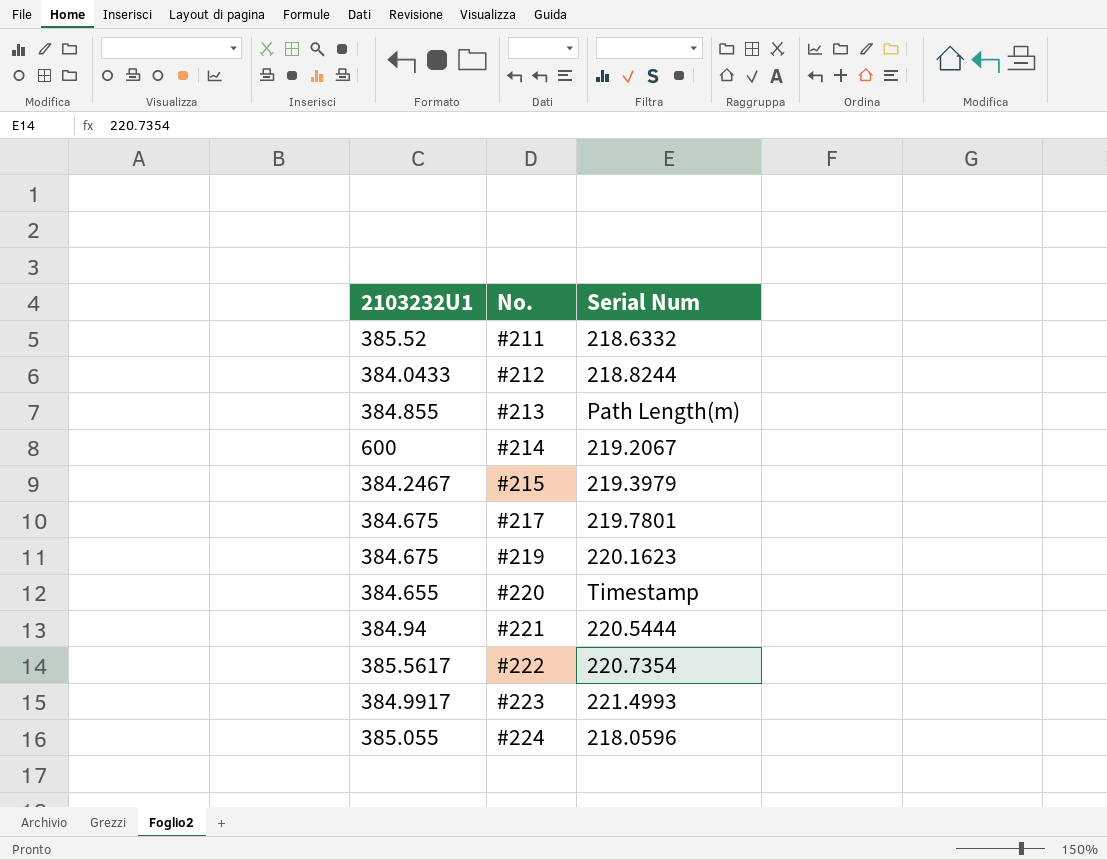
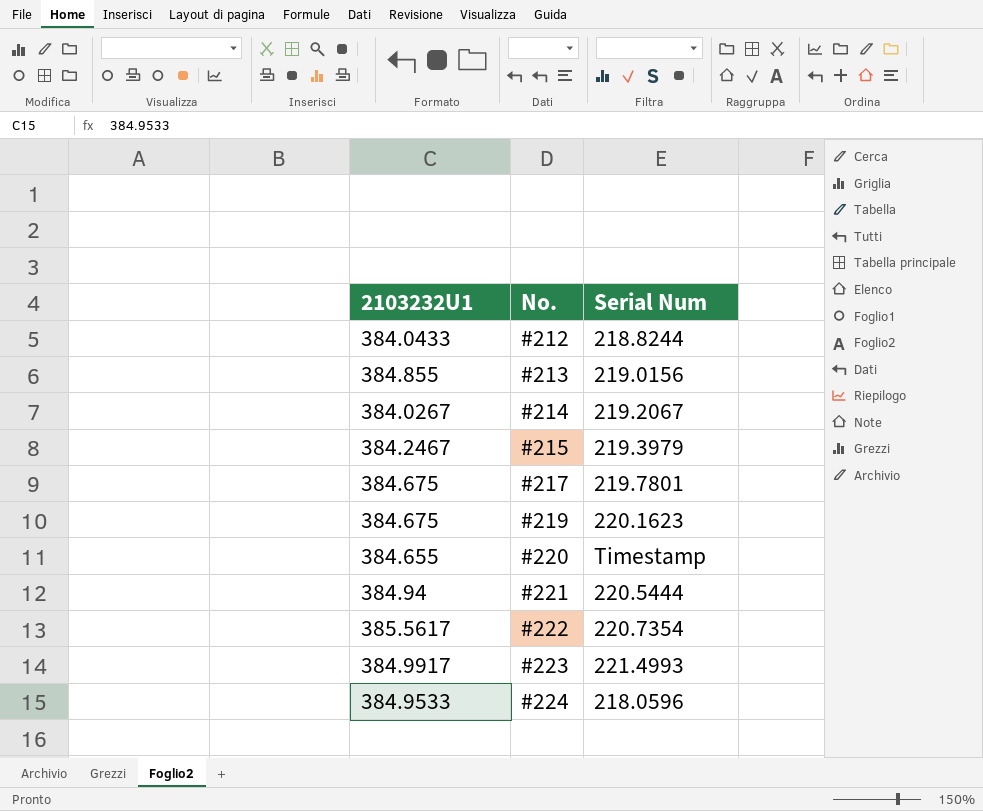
row #211: 385.52 | 218.6332 -> none
#213 | Serial Num: Path Length(m) -> 219.0156
#214 | 2103232U1: 600 -> 384.0267
#224 | 2103232U1: 385.055 -> 384.9533

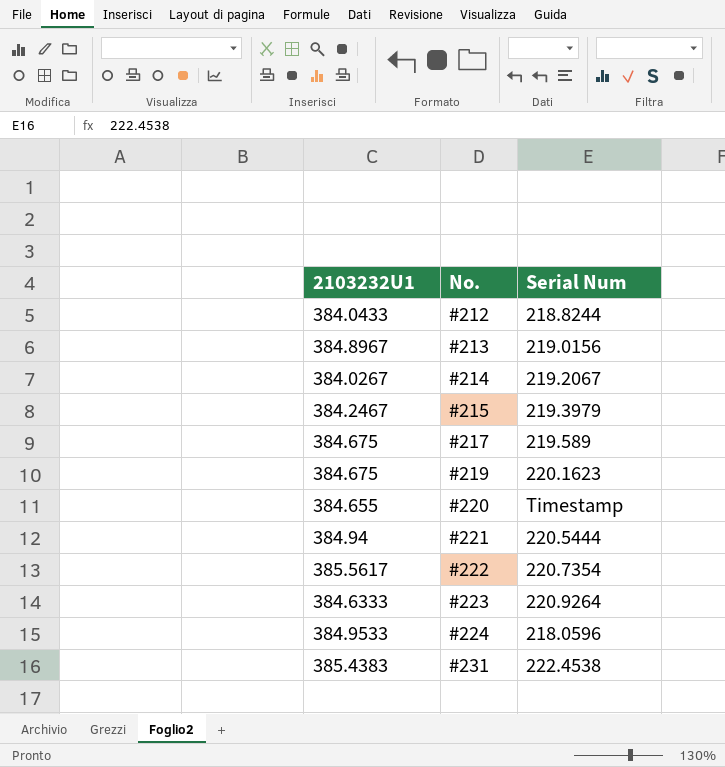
#213 | 2103232U1: 384.855 -> 384.8967
#217 | Serial Num: 219.7801 -> 219.589
#223 | 2103232U1: 384.9917 -> 384.6333
#223 | Serial Num: 221.4993 -> 220.9264
row #231: none -> 385.4383 | 222.4538

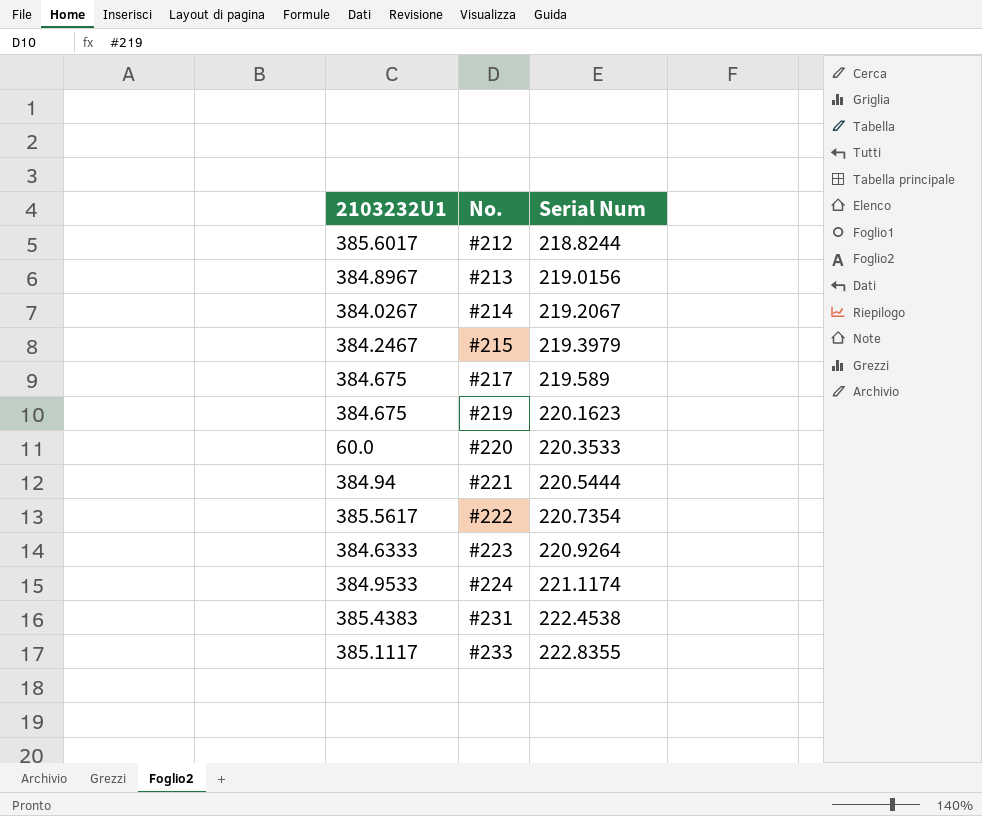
#212 | 2103232U1: 384.0433 -> 385.6017
#220 | 2103232U1: 384.655 -> 60.0
#220 | Serial Num: Timestamp -> 220.3533
#224 | Serial Num: 218.0596 -> 221.1174
row #233: none -> 385.1117 | 222.8355

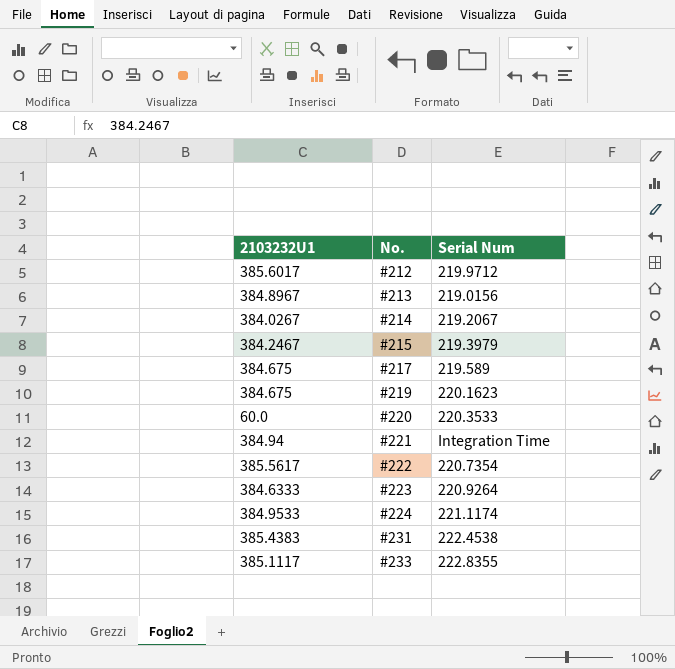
#212 | Serial Num: 218.8244 -> 219.9712
#221 | Serial Num: 220.5444 -> Integration Time

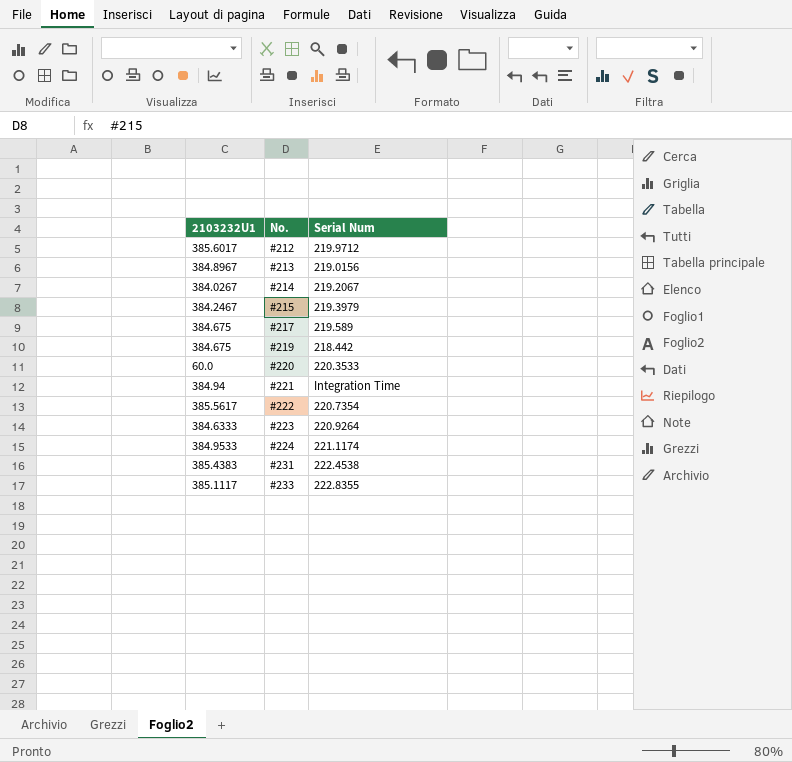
#219 | Serial Num: 220.1623 -> 218.442

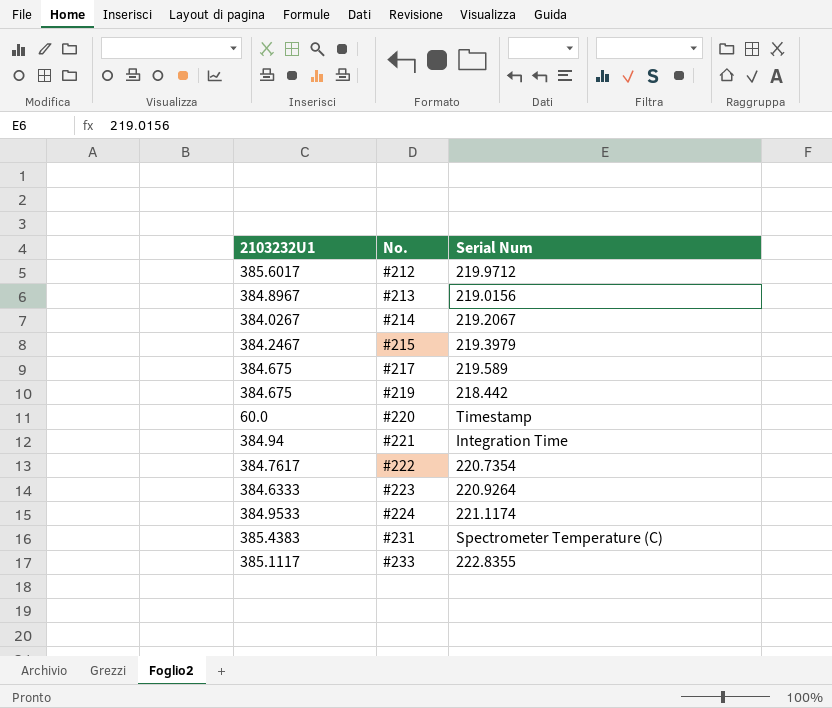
#220 | Serial Num: 220.3533 -> Timestamp
#222 | 2103232U1: 385.5617 -> 384.7617
#231 | Serial Num: 222.4538 -> Spectrometer Temperature (C)

